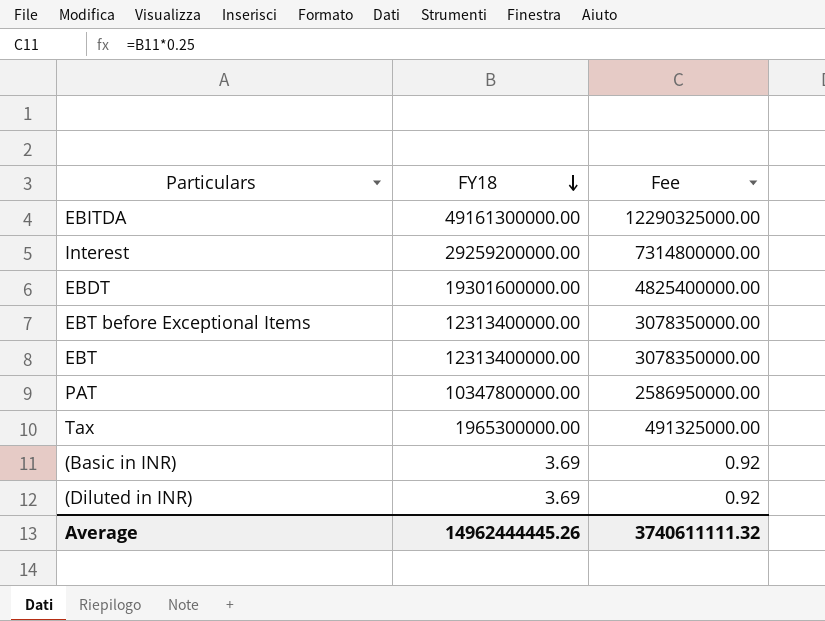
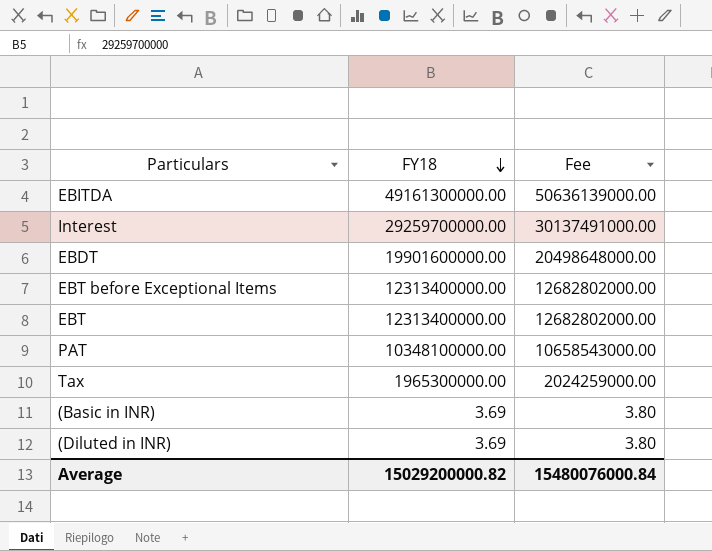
column Fee | formula: [FY18] * 0.25 -> [FY18] * 1.03
Interest | FY18: 29259200000.00 -> 29259700000.00
EBDT | FY18: 19301600000.00 -> 19901600000.00
PAT | FY18: 10347800000.00 -> 10348100000.00
Average | FY18: 14962444445.26 -> 15029200000.82
Average | Fee: 3740611111.32 -> 15480076000.84

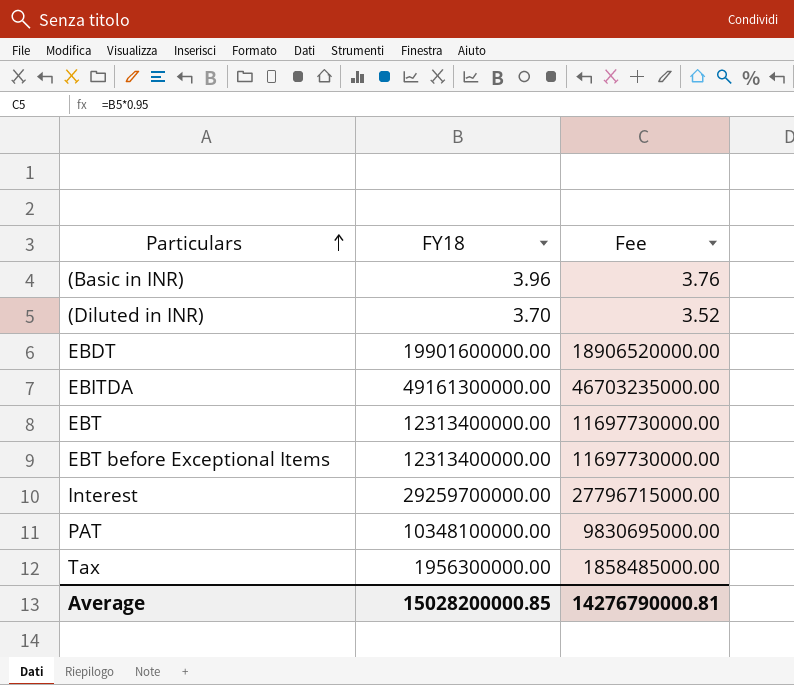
row order: FY18 descending -> Particulars ascending
column Fee | formula: [FY18] * 1.03 -> [FY18] * 0.95
(Basic in INR) | FY18: 3.69 -> 3.96
(Diluted in INR) | FY18: 3.69 -> 3.70
Tax | FY18: 1965300000.00 -> 1956300000.00
Average | FY18: 15029200000.82 -> 15028200000.85
Average | Fee: 15480076000.84 -> 14276790000.81

